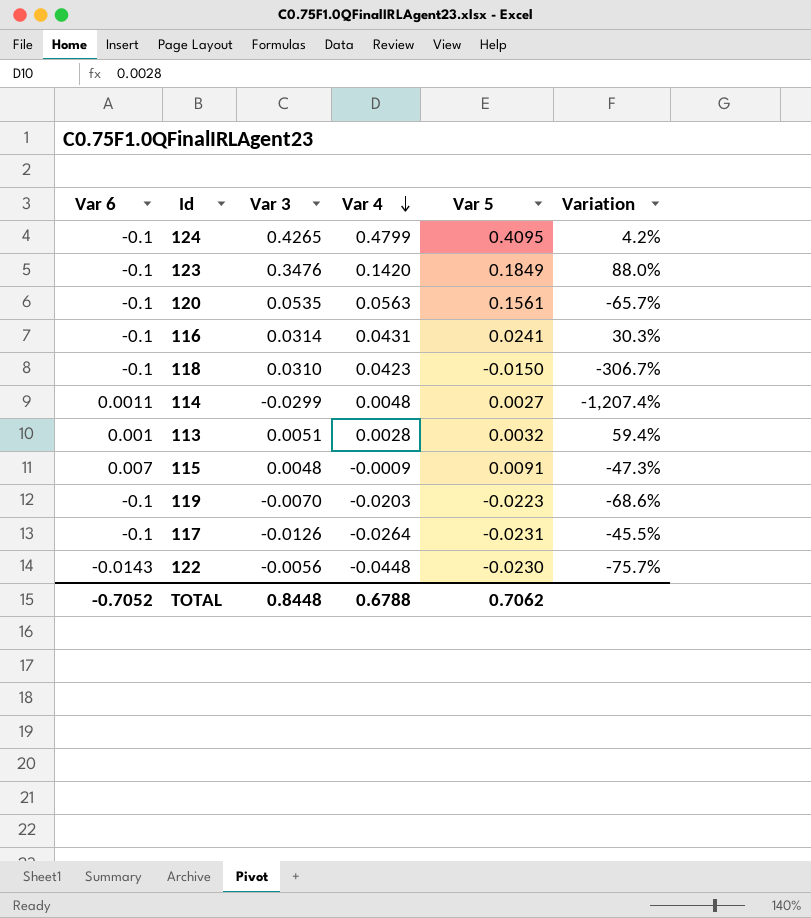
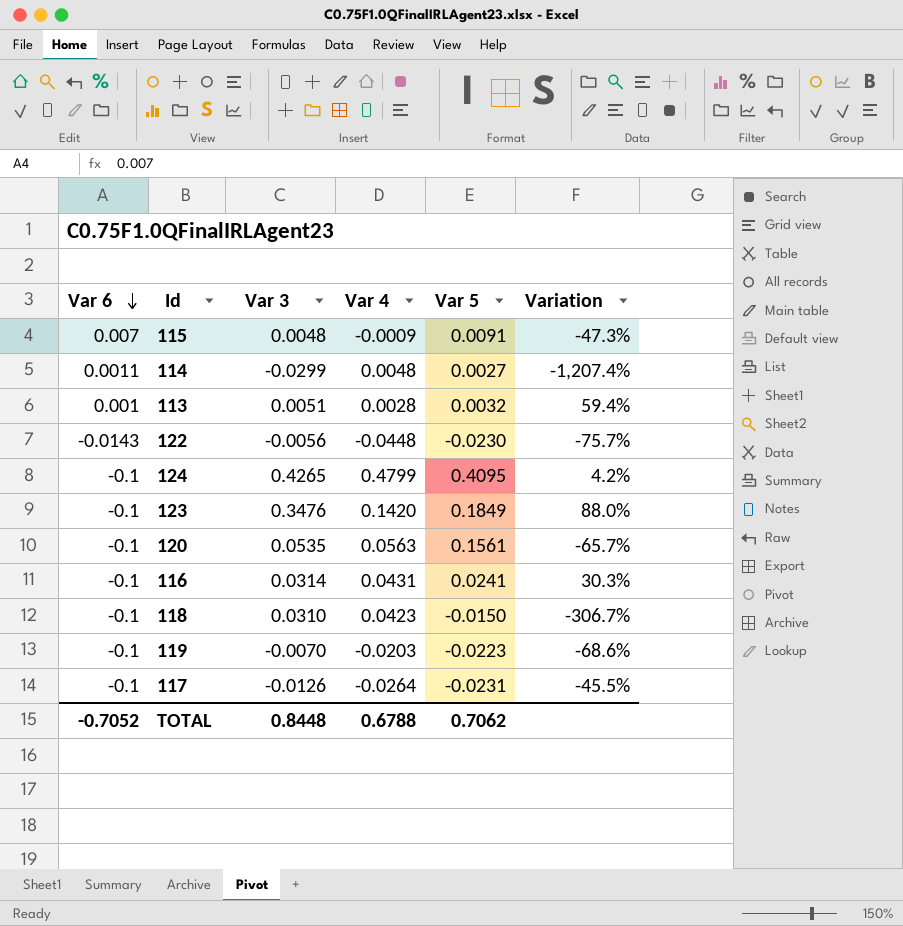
row order: Var 4 descending -> Var 6 descending

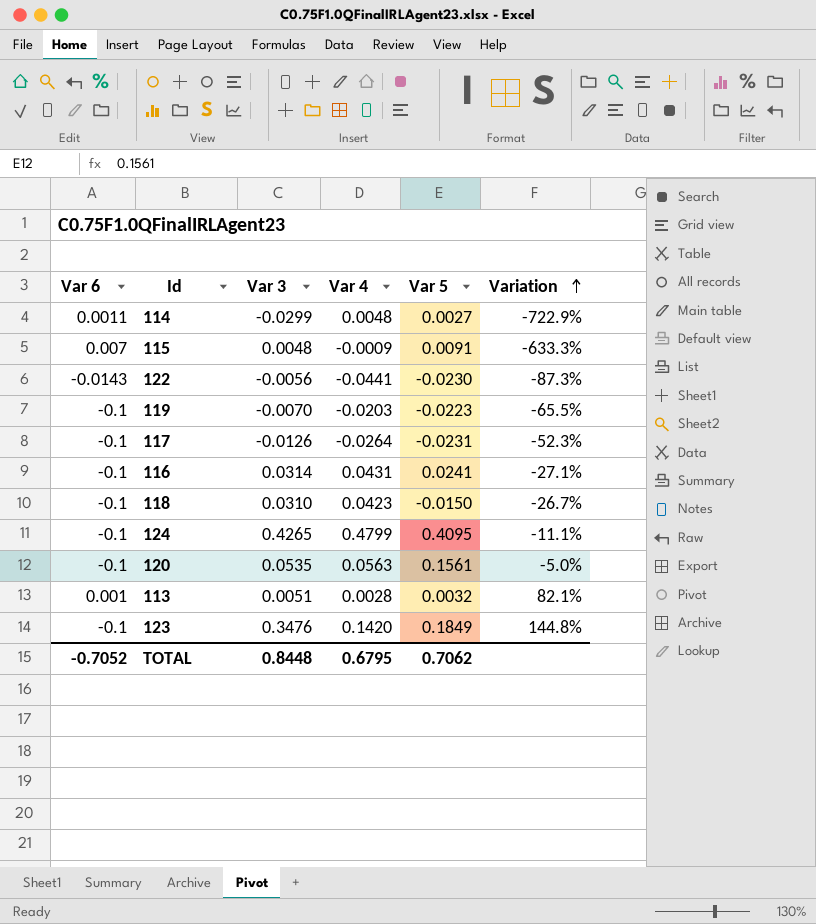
row order: Var 6 descending -> Variation ascending
column Variation | formula: ([Var 3] - [Var 5]) / [Var 5] -> ([Var 3] - [Var 4]) / [Var 4]
122 | Var 4: -0.0448 -> -0.0441
TOTAL | Var 4: 0.6788 -> 0.6795

